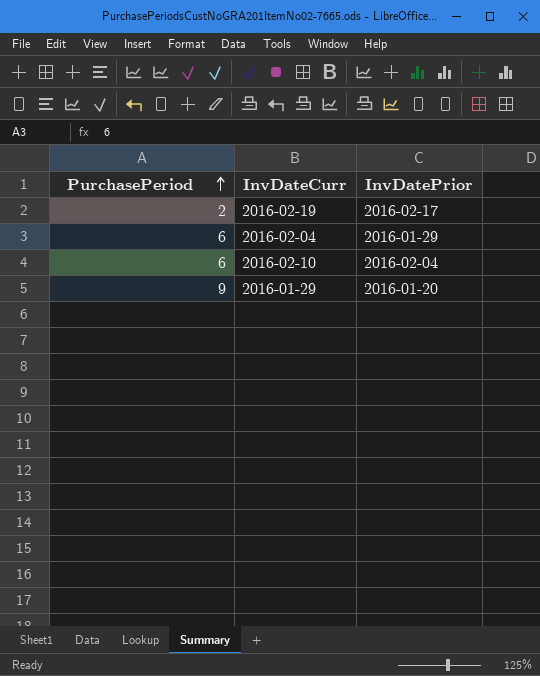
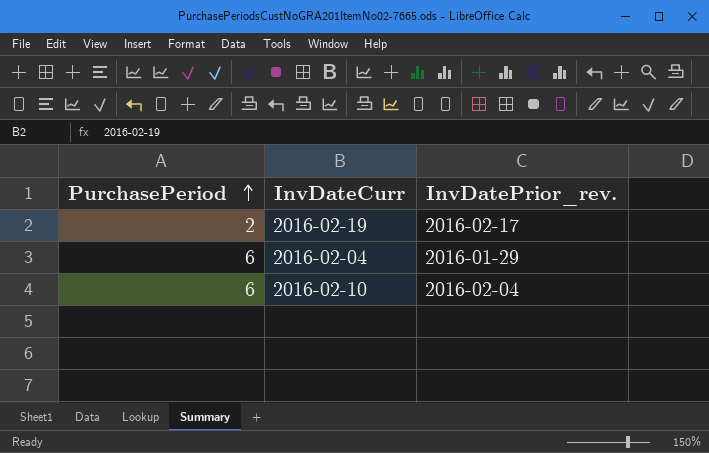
column name: InvDatePrior -> InvDatePrior_rev.
row 2016-01-29: 9 | 2016-01-20 -> none

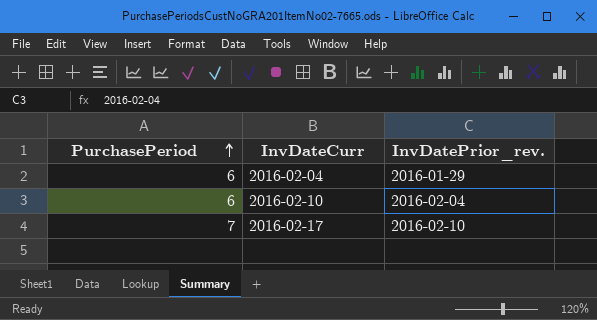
row 2016-02-19: 2 | 2016-02-17 -> none
row 2016-02-17: none -> 7 | 2016-02-10

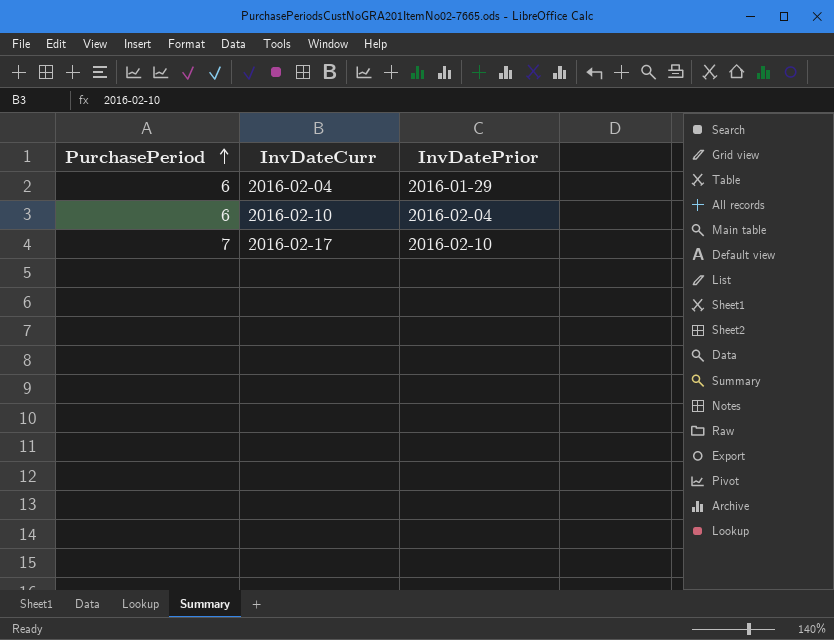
column name: InvDatePrior_rev. -> InvDatePrior

